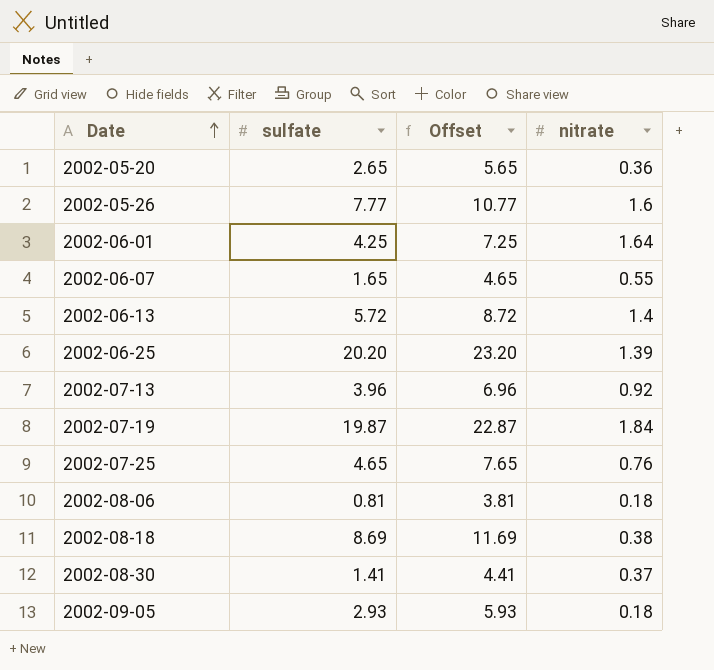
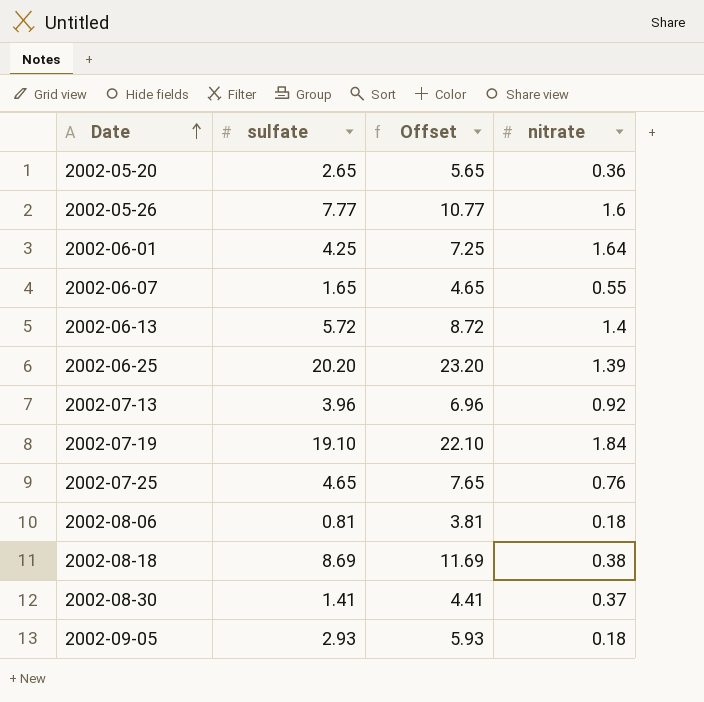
2002-07-19 | sulfate: 19.87 -> 19.10
2002-07-19 | Offset: 22.87 -> 22.10

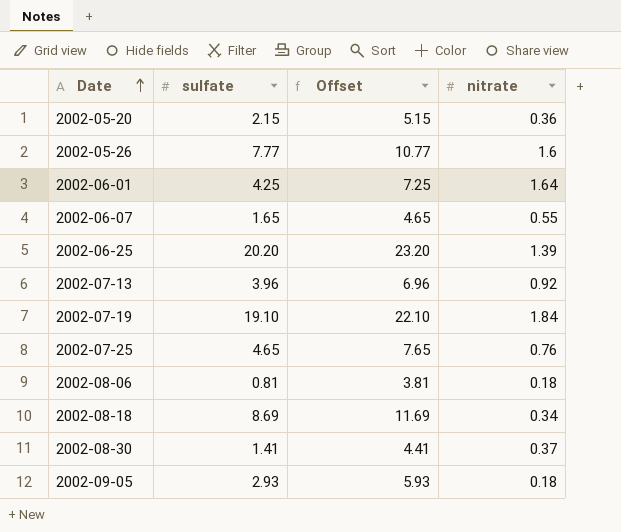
row 2002-06-13: 5.72 | 8.72 | 1.4 -> none
2002-05-20 | sulfate: 2.65 -> 2.15
2002-05-20 | Offset: 5.65 -> 5.15
2002-08-18 | nitrate: 0.38 -> 0.34

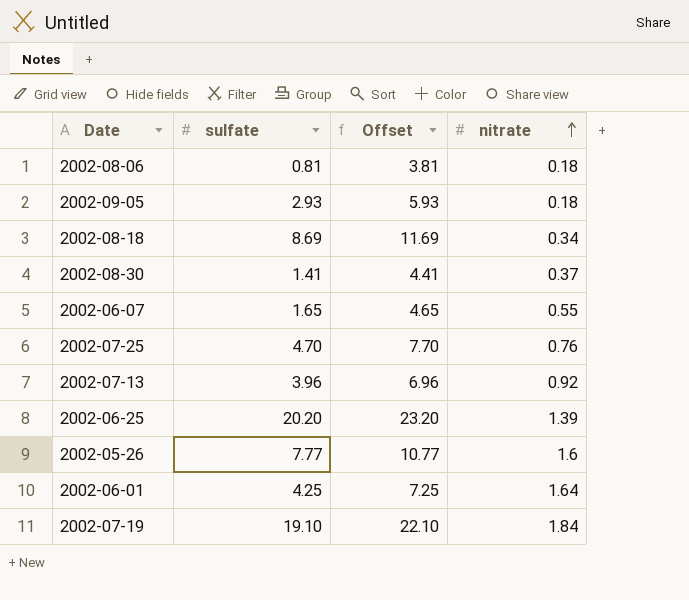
row order: Date ascending -> nitrate ascending
row 2002-05-20: 2.15 | 5.15 | 0.36 -> none
2002-07-25 | sulfate: 4.65 -> 4.70
2002-07-25 | Offset: 7.65 -> 7.70

